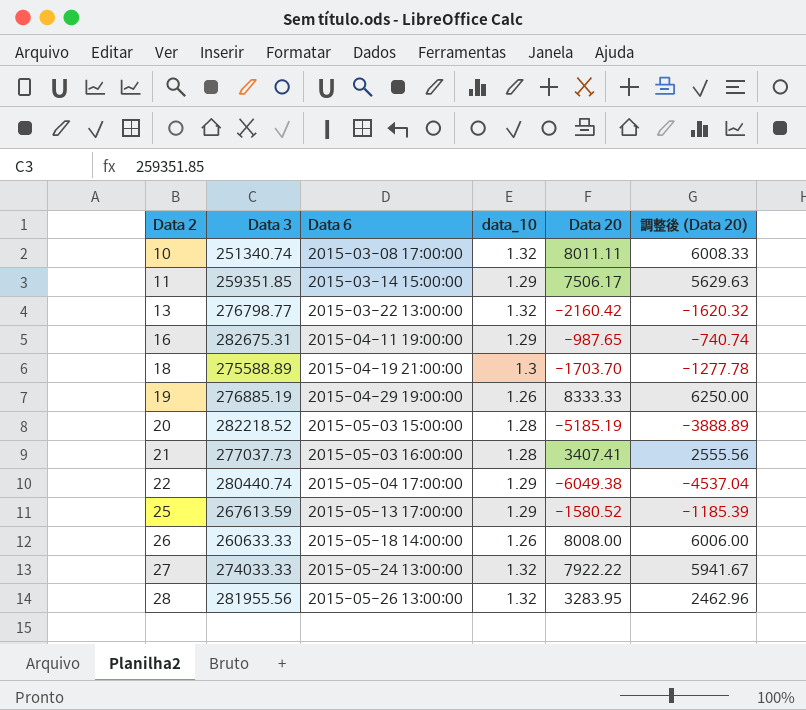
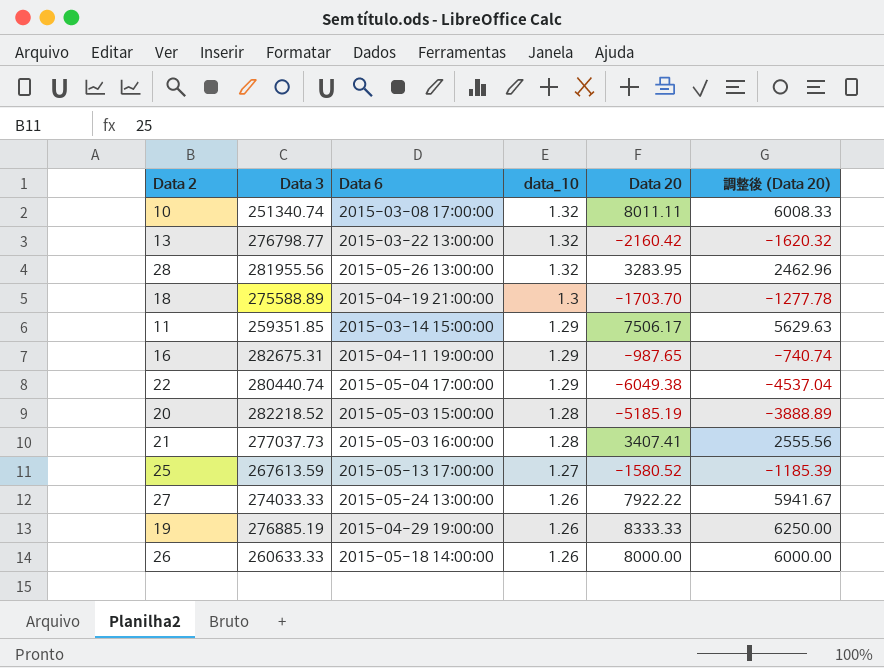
row order: Data 2 ascending -> data_10 descending
25 | data_10: 1.29 -> 1.27
27 | data_10: 1.32 -> 1.26
26 | Data 20: 8008.00 -> 8000.00
26 | 調整後 (Data 20): 6006.00 -> 6000.00

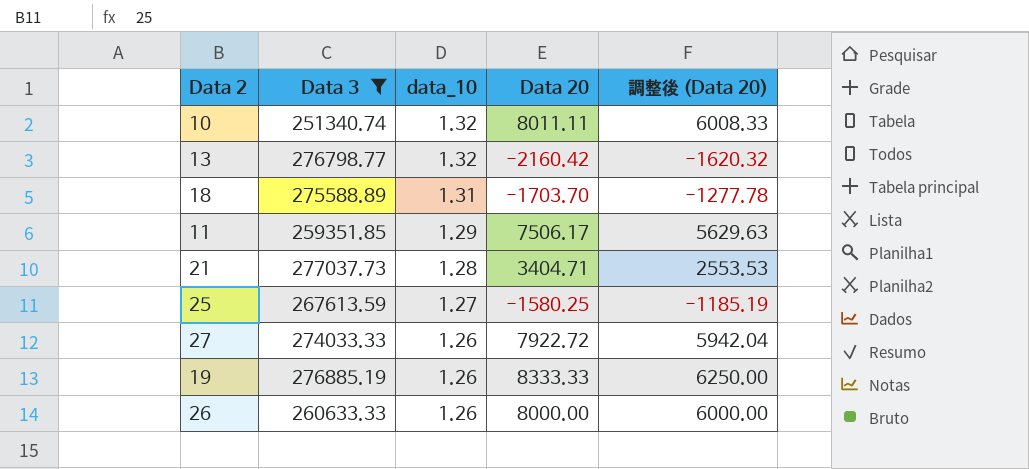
filter: none -> Data 3 <= 277037.73
column Data 6 | position: 3 -> none
18 | data_10: 1.3 -> 1.31
21 | Data 20: 3407.41 -> 3404.71
21 | 調整後 (Data 20): 2555.56 -> 2553.53
25 | Data 20: -1580.52 -> -1580.25
25 | 調整後 (Data 20): -1185.39 -> -1185.19
27 | Data 20: 7922.22 -> 7922.72
27 | 調整後 (Data 20): 5941.67 -> 5942.04

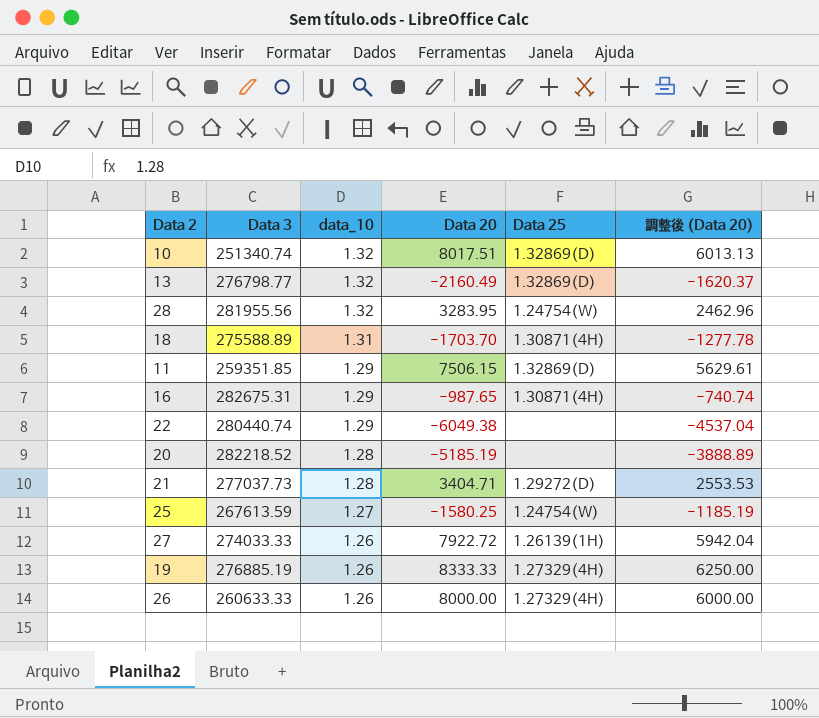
filter: Data 3 <= 277037.73 -> none
column Data 25 | position: none -> 5
10 | Data 20: 8011.11 -> 8017.51
10 | 調整後 (Data 20): 6008.33 -> 6013.13
13 | Data 20: -2160.42 -> -2160.49
13 | 調整後 (Data 20): -1620.32 -> -1620.37
11 | Data 20: 7506.17 -> 7506.15
11 | 調整後 (Data 20): 5629.63 -> 5629.61

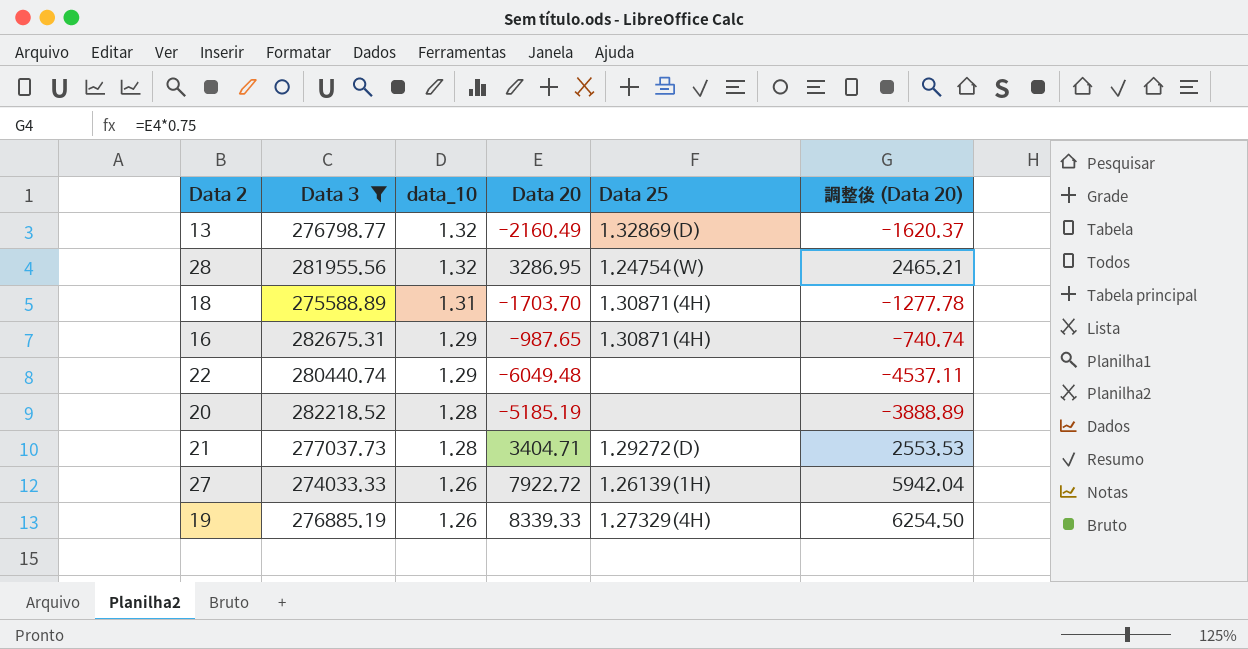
filter: none -> Data 3 >= 274033.33
28 | Data 20: 3283.95 -> 3286.95
28 | 調整後 (Data 20): 2462.96 -> 2465.21
22 | Data 20: -6049.38 -> -6049.48
22 | 調整後 (Data 20): -4537.04 -> -4537.11
19 | Data 20: 8333.33 -> 8339.33
19 | 調整後 (Data 20): 6250.00 -> 6254.50

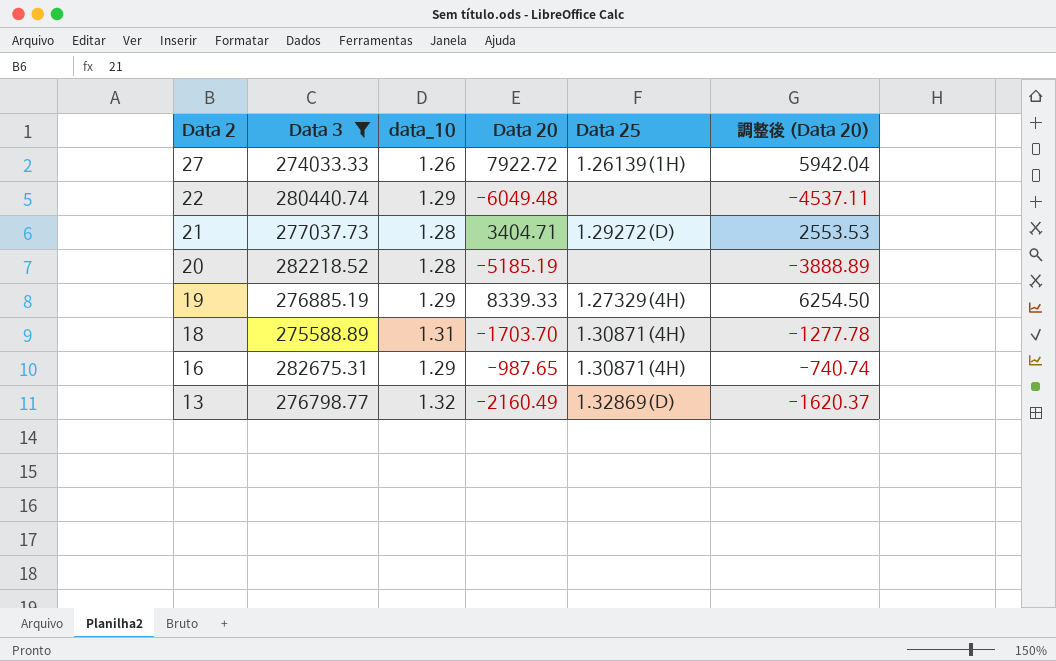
row order: data_10 descending -> Data 2 descending
row 28: 281955.56 | 1.32 | 3286.95 | 1.24754(W) | 2465.21 -> none
19 | data_10: 1.26 -> 1.29

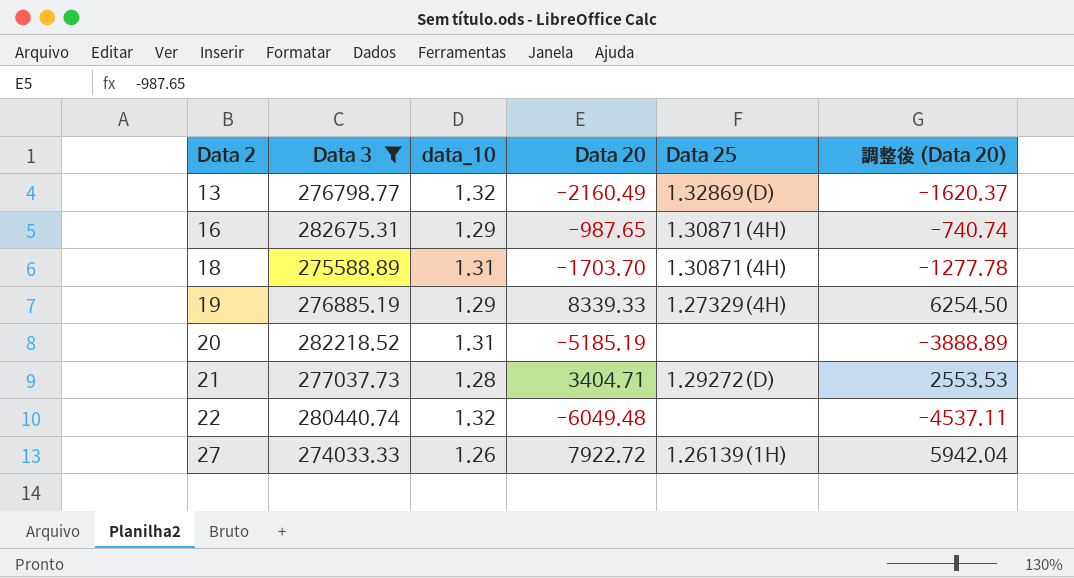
row order: Data 2 descending -> Data 2 ascending
20 | data_10: 1.28 -> 1.31
22 | data_10: 1.29 -> 1.32

